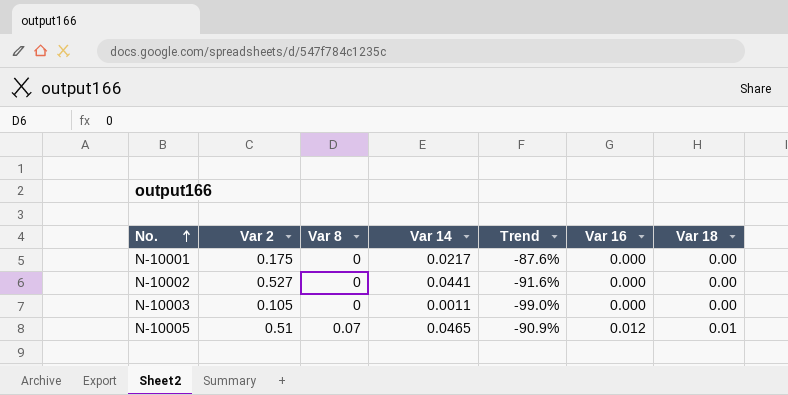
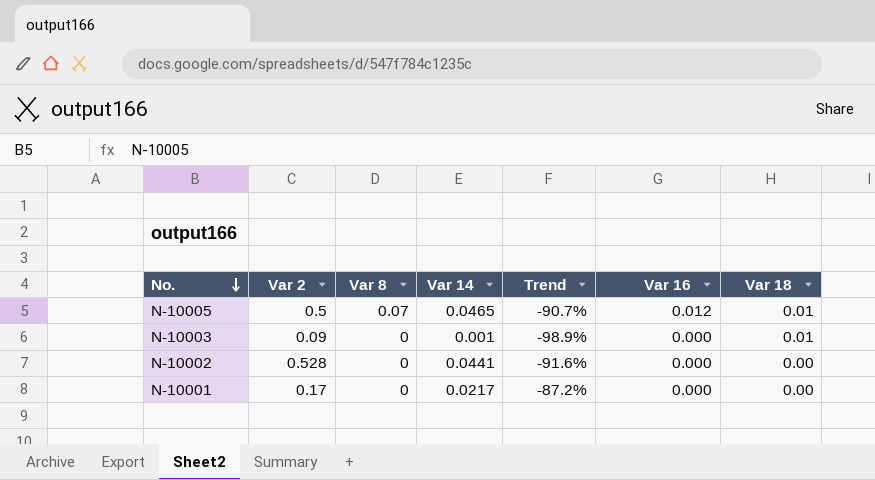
row order: No. ascending -> No. descending
N-10005 | Var 2: 0.51 -> 0.5
N-10005 | Trend: -90.9% -> -90.7%
N-10003 | Var 2: 0.105 -> 0.09
N-10003 | Var 14: 0.0011 -> 0.001
N-10003 | Trend: -99.0% -> -98.9%
N-10003 | Var 18: 0.00 -> 0.01
N-10002 | Var 2: 0.527 -> 0.528
N-10001 | Var 2: 0.175 -> 0.17
N-10001 | Trend: -87.6% -> -87.2%

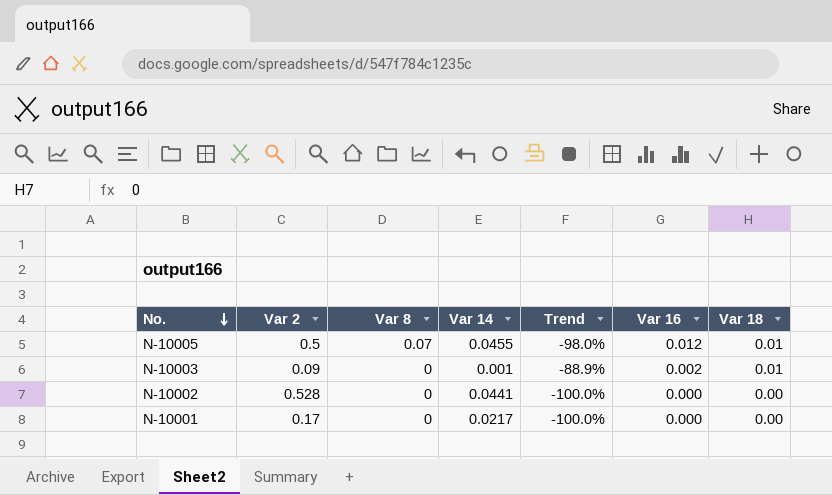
column Trend | formula: ([Var 14] - [Var 2]) / [Var 2] -> ([Var 18] - [Var 2]) / [Var 2]
N-10005 | Var 14: 0.0465 -> 0.0455
N-10003 | Var 16: 0.000 -> 0.002

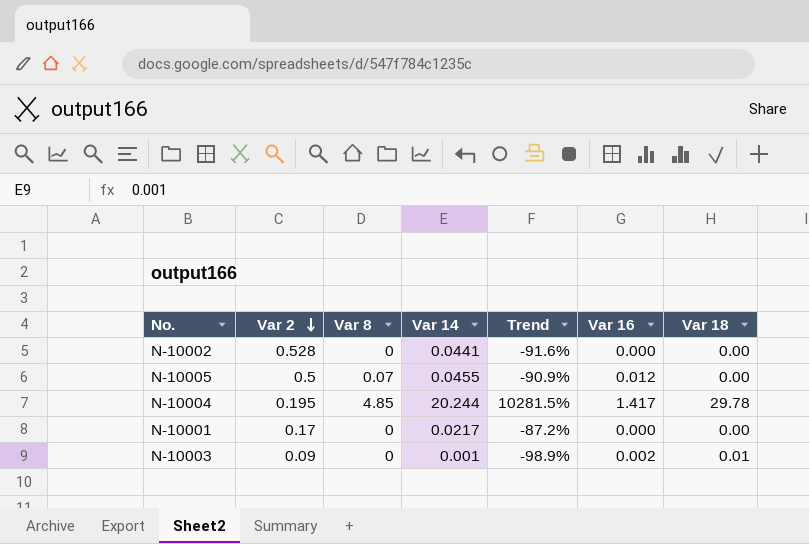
row order: No. descending -> Var 2 descending
column Trend | formula: ([Var 18] - [Var 2]) / [Var 2] -> ([Var 14] - [Var 2]) / [Var 2]
N-10005 | Var 18: 0.01 -> 0.00
row N-10004: none -> 0.195 | 4.85 | 20.244 | 10281.5% | 1.417 | 29.78

